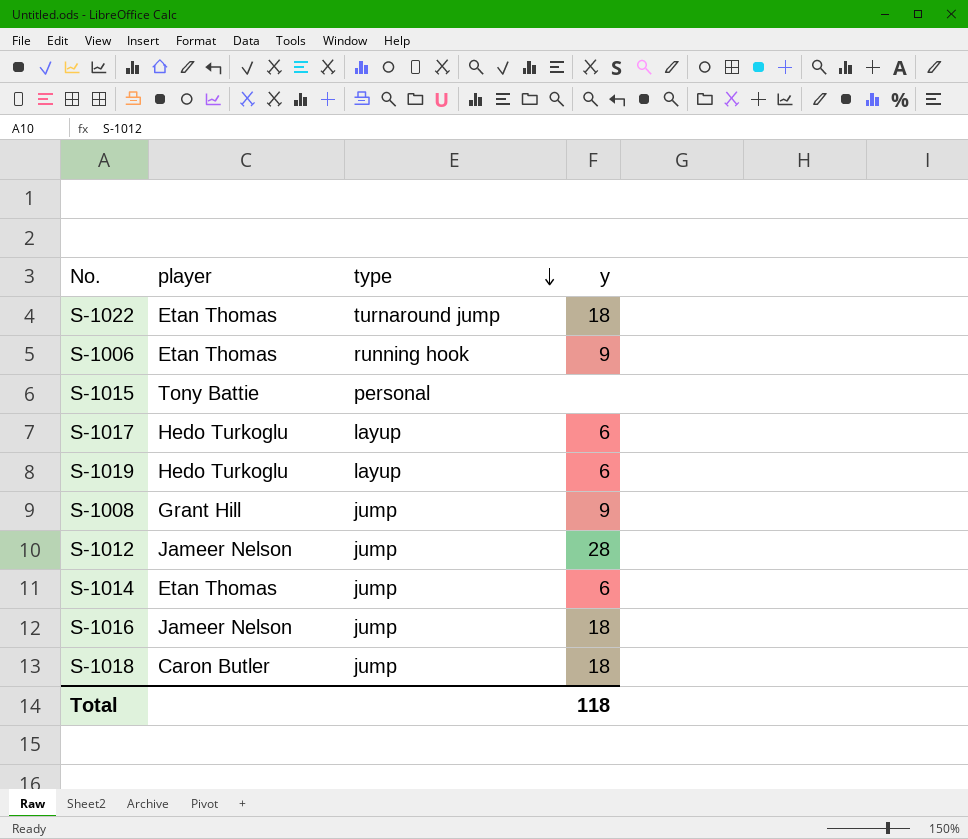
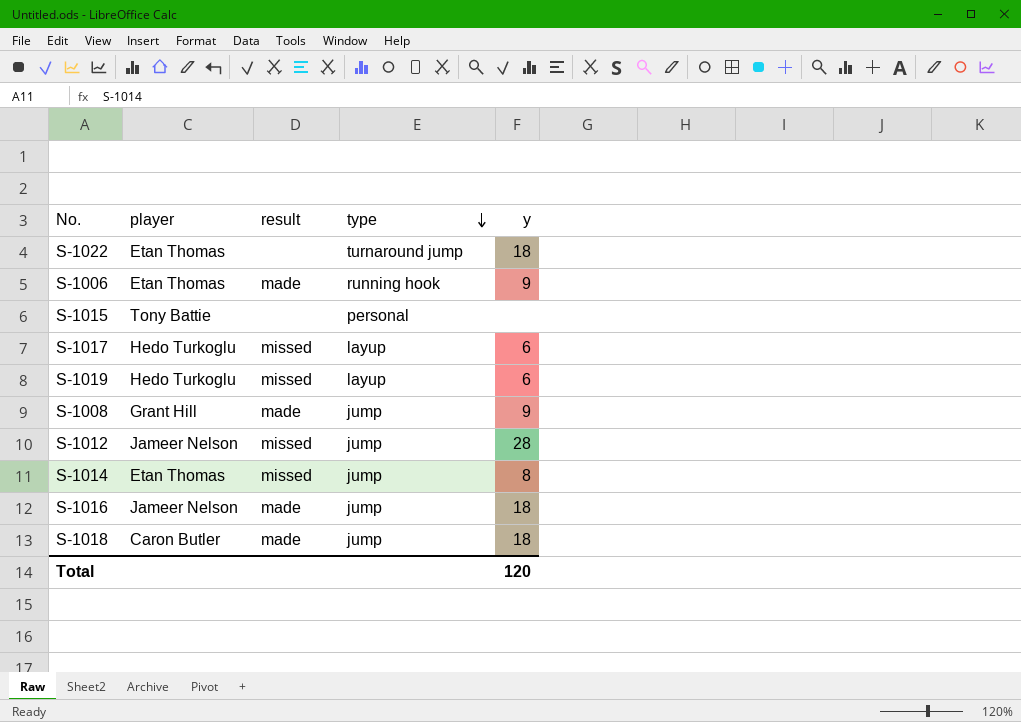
column result | position: none -> 3
S-1014 | y: 6 -> 8
Total | y: 118 -> 120

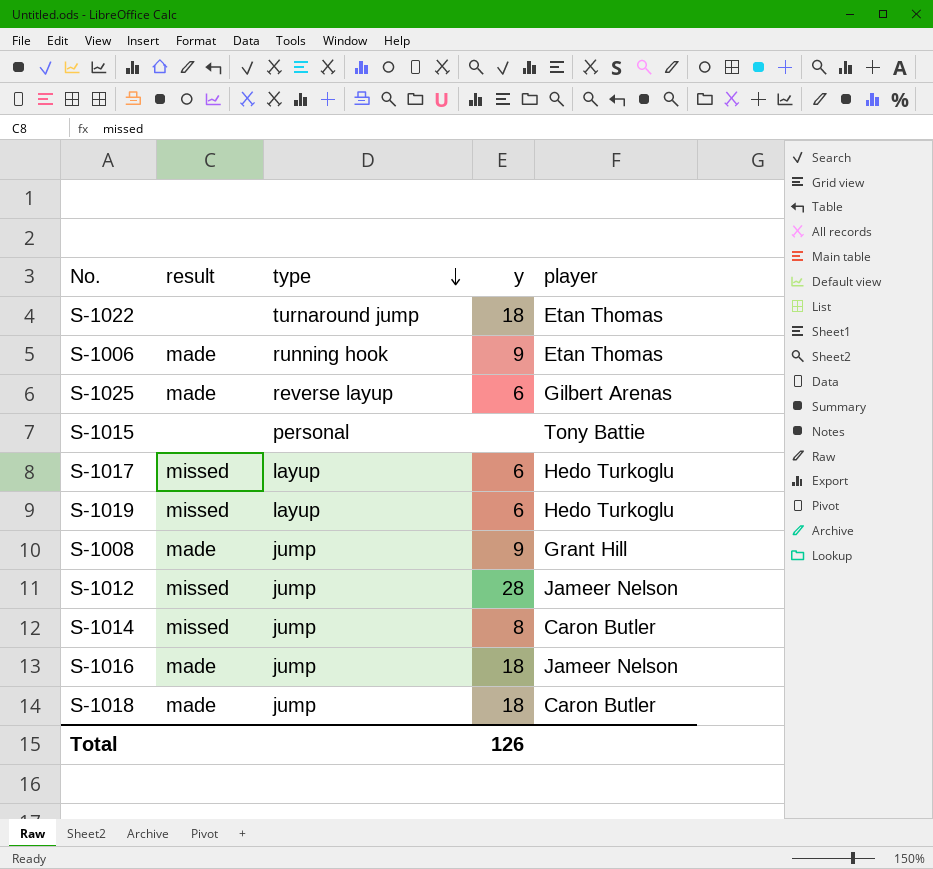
column player | position: 2 -> 5
row S-1025: none -> made | reverse layup | 6 | Gilbert Arenas
S-1014 | player: Etan Thomas -> Caron Butler
Total | y: 120 -> 126

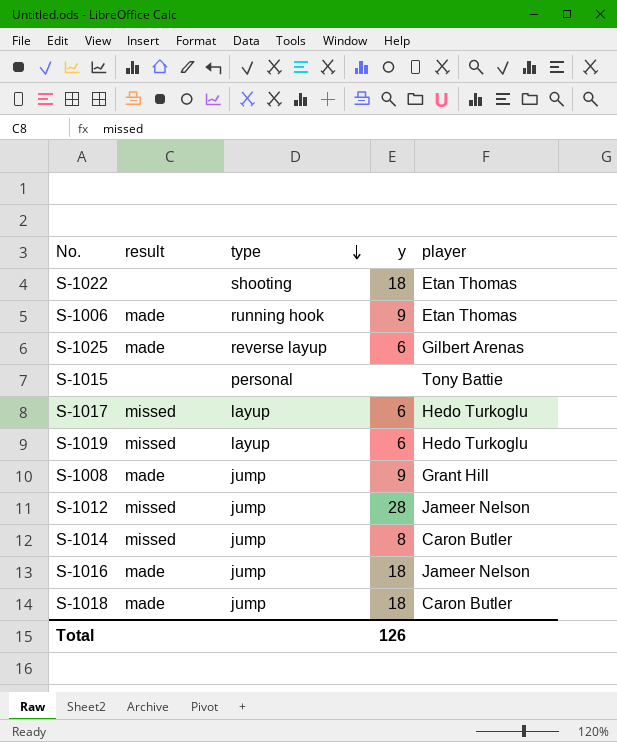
S-1022 | type: turnaround jump -> shooting

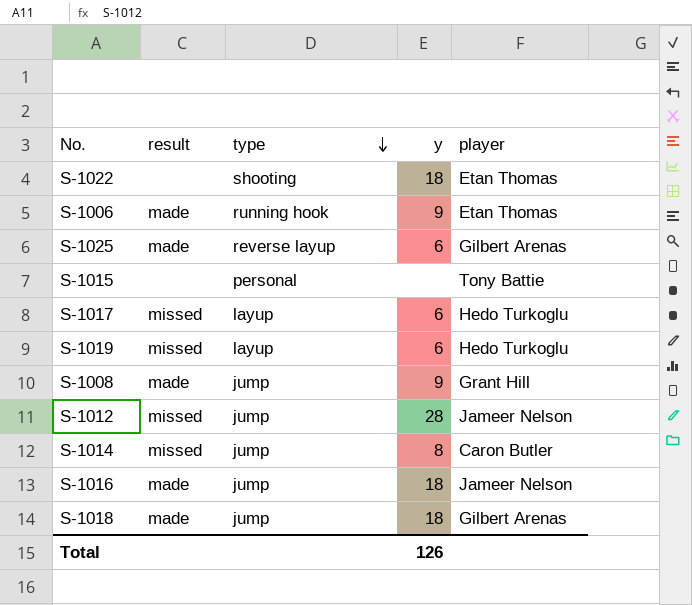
S-1018 | player: Caron Butler -> Gilbert Arenas

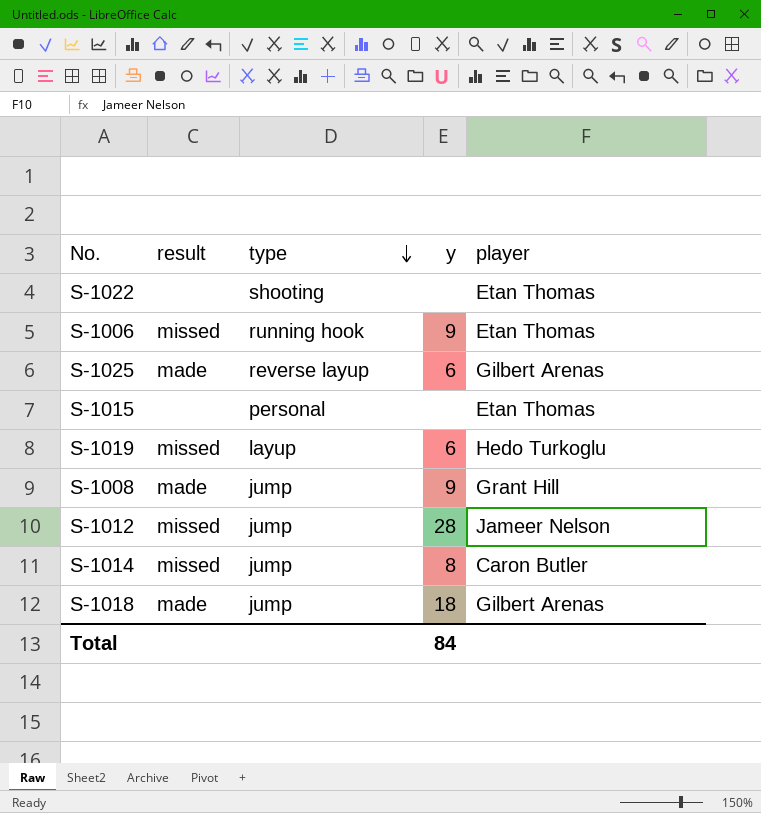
row S-1017: missed | layup | 6 | Hedo Turkoglu -> none
row S-1016: made | jump | 18 | Jameer Nelson -> none
S-1022 | y: 18 -> none
S-1006 | result: made -> missed
S-1015 | player: Tony Battie -> Etan Thomas
Total | y: 126 -> 84

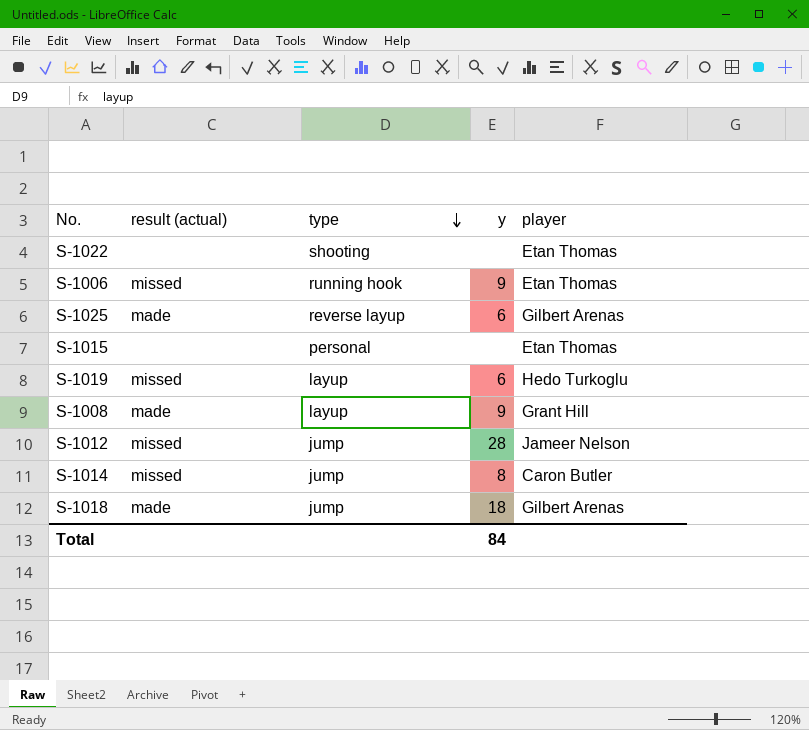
column name: result -> result (actual)
S-1008 | type: jump -> layup

